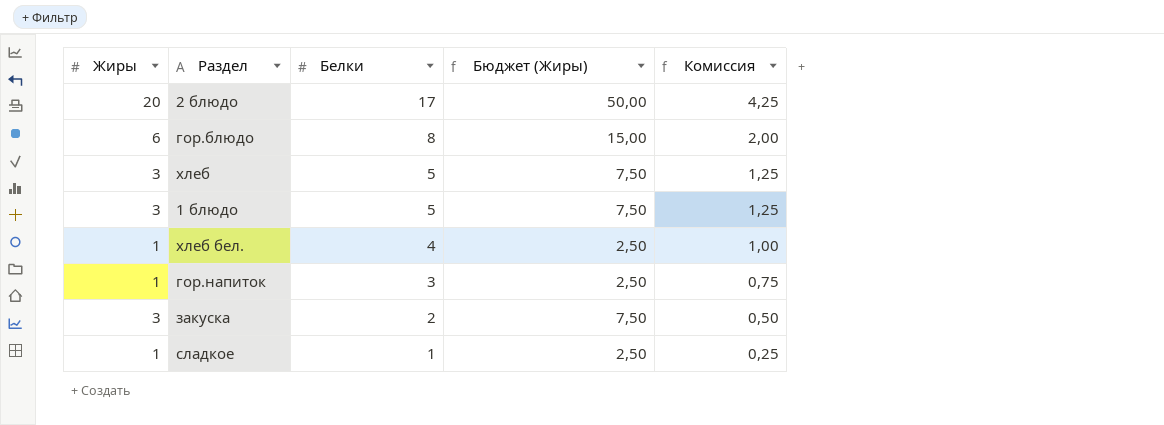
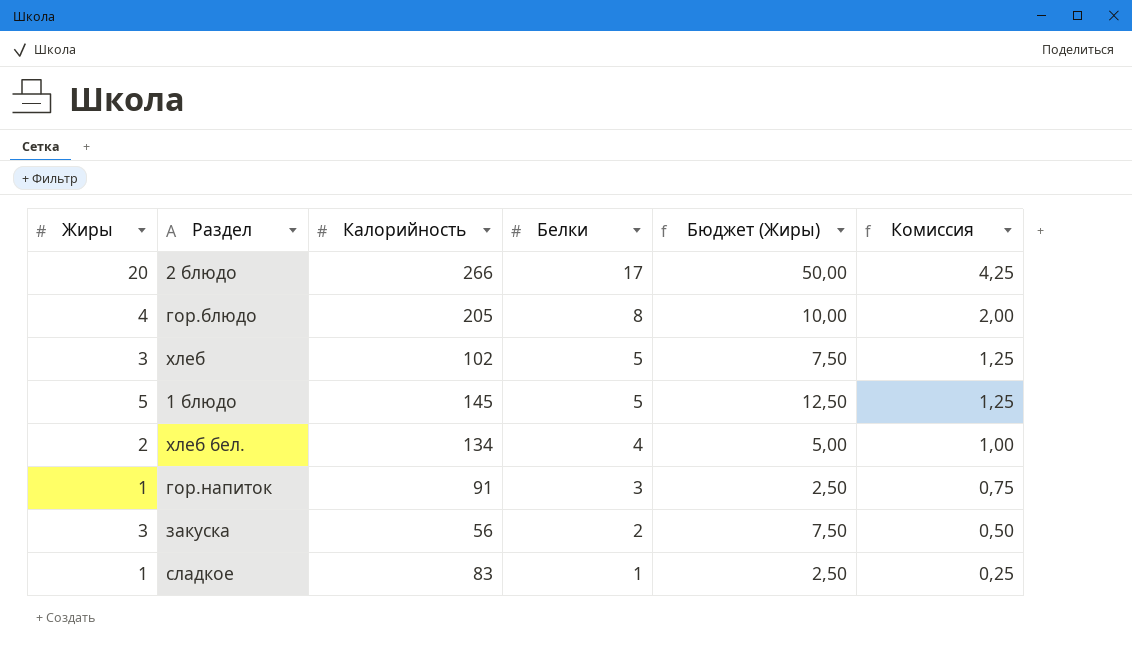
column Калорийность | position: none -> 3
гор.блюдо | Жиры: 6 -> 4
гор.блюдо | Бюджет (Жиры): 15,00 -> 10,00
1 блюдо | Жиры: 3 -> 5
1 блюдо | Бюджет (Жиры): 7,50 -> 12,50
хлеб бел. | Жиры: 1 -> 2
хлеб бел. | Бюджет (Жиры): 2,50 -> 5,00

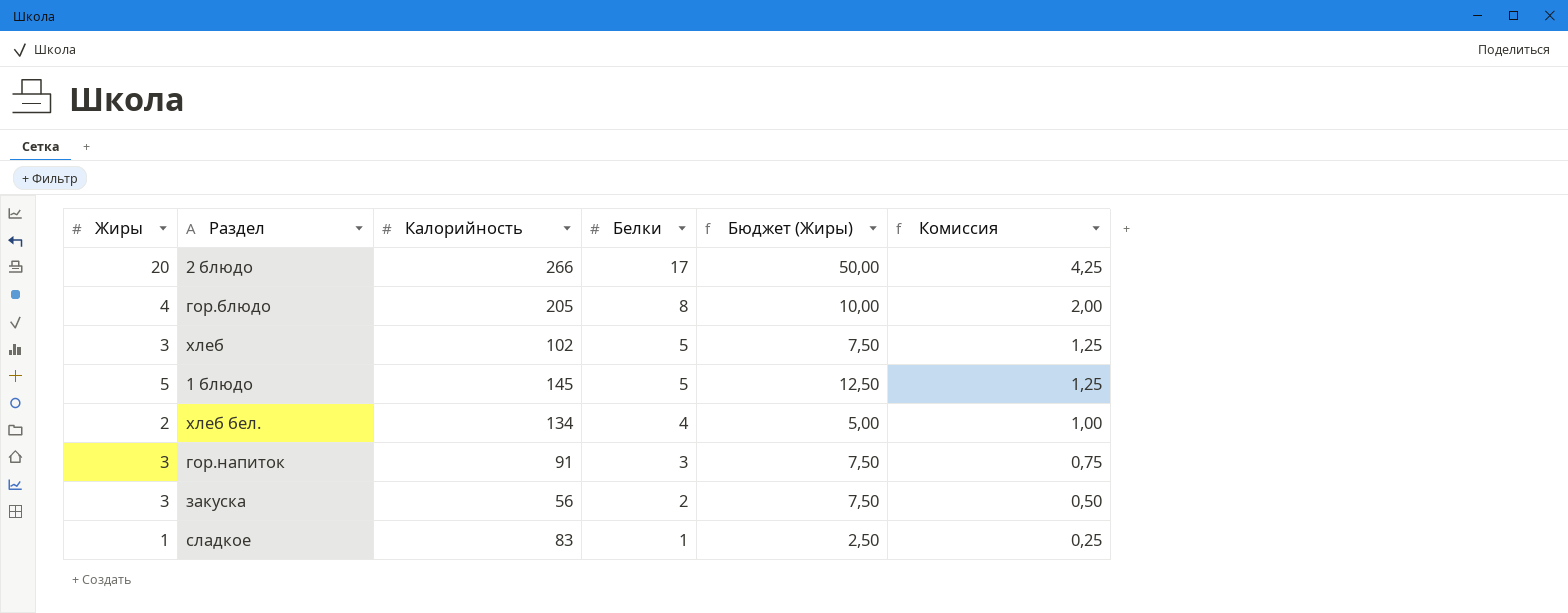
гор.напиток | Жиры: 1 -> 3
гор.напиток | Бюджет (Жиры): 2,50 -> 7,50

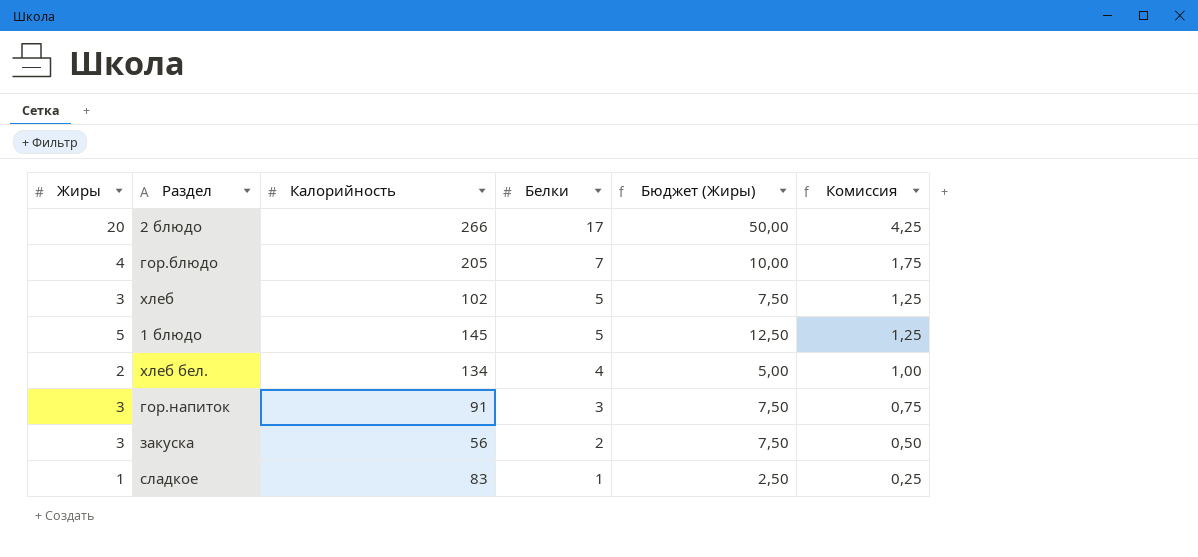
гор.блюдо | Белки: 8 -> 7
гор.блюдо | Комиссия: 2,00 -> 1,75

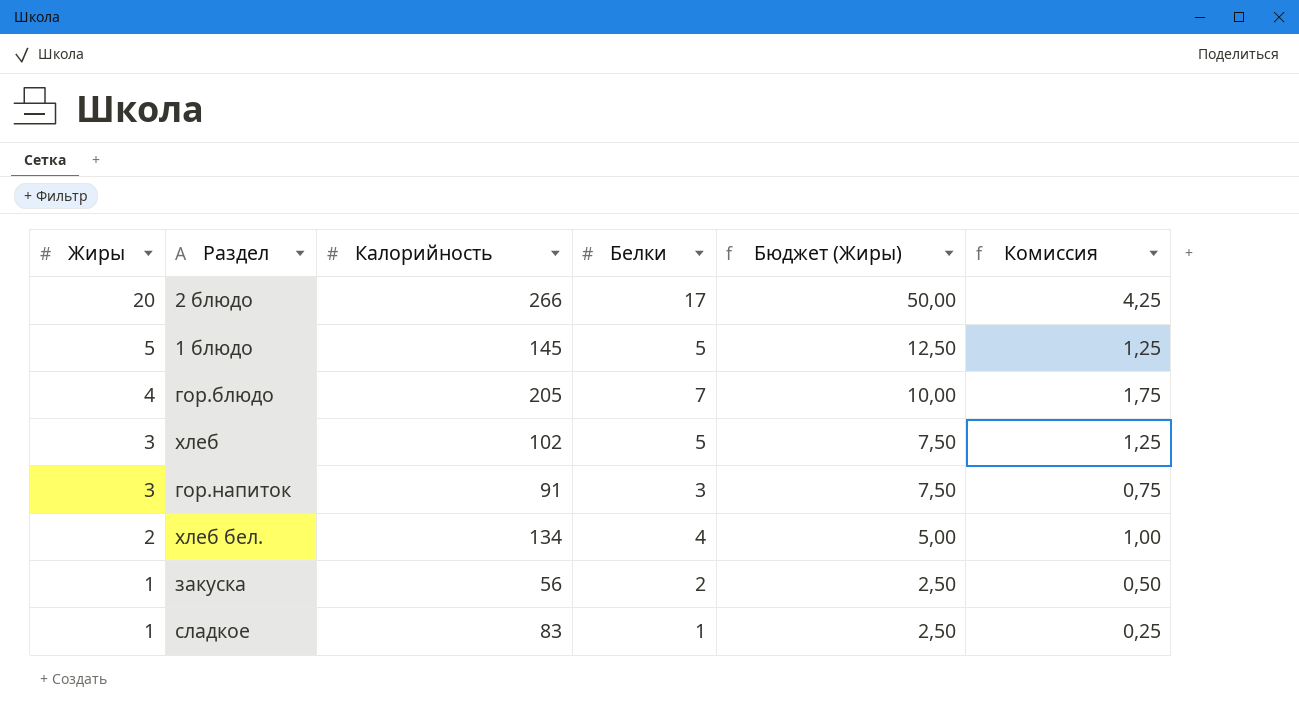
row order: Белки descending -> Жиры descending
закуска | Жиры: 3 -> 1
закуска | Бюджет (Жиры): 7,50 -> 2,50

